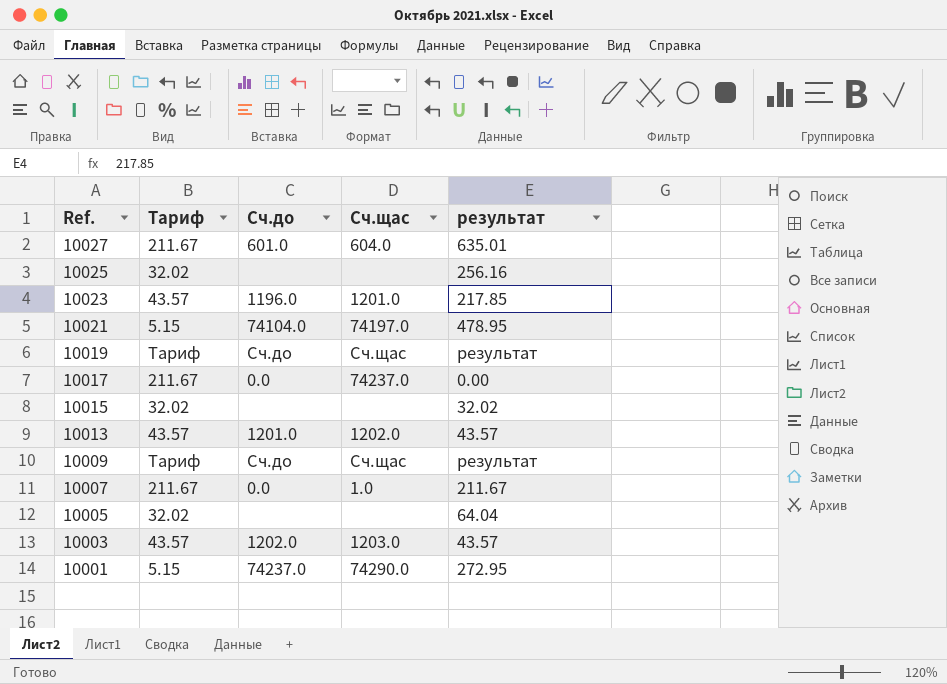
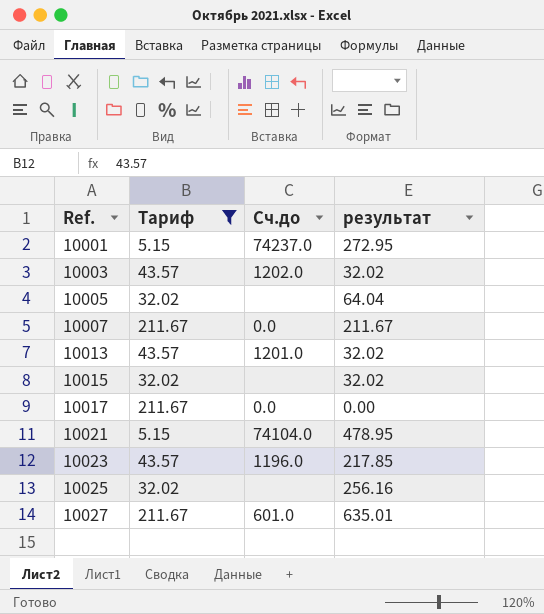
filter: none -> Тариф != Тариф
row order: Ref. descending -> Ref. ascending
column Сч.щас | position: 4 -> none
10003 | результат: 43.57 -> 32.02
10013 | результат: 43.57 -> 32.02

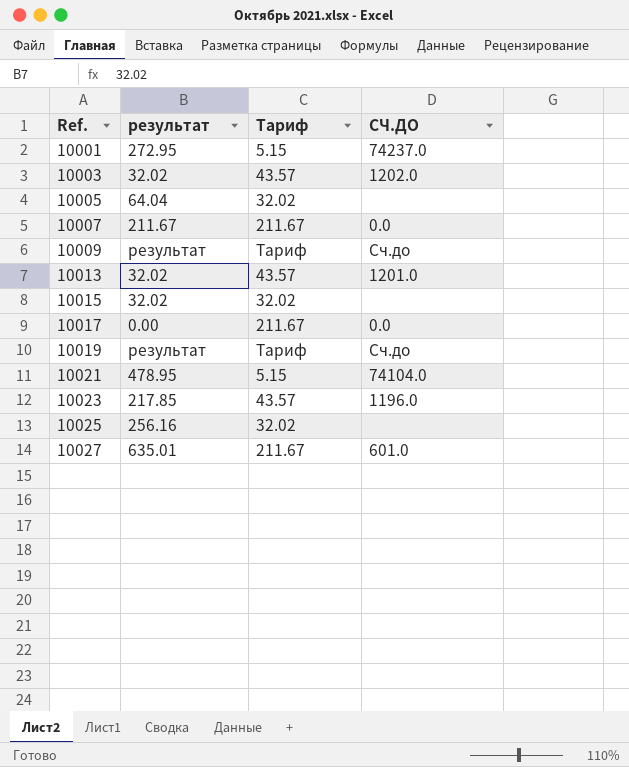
filter: Тариф != Тариф -> none
column результат | position: 4 -> 2
column name: Сч.до -> СЧ.ДО

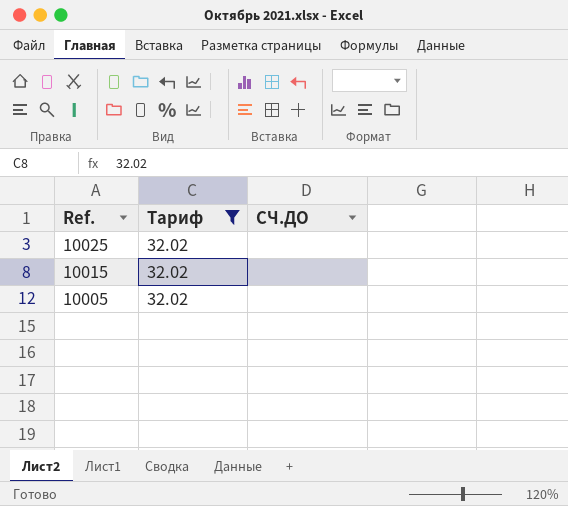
filter: none -> Тариф = 32.02
row order: Ref. ascending -> Ref. descending
column результат | position: 2 -> none

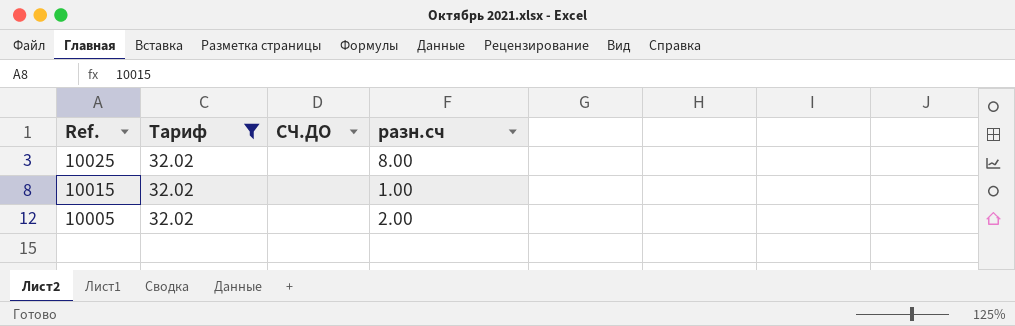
column разн.сч | position: none -> 4

